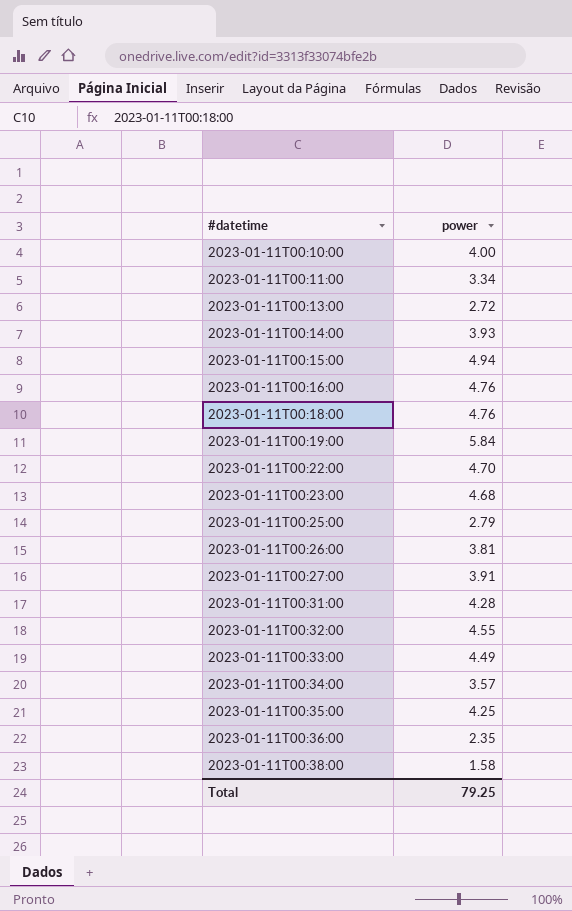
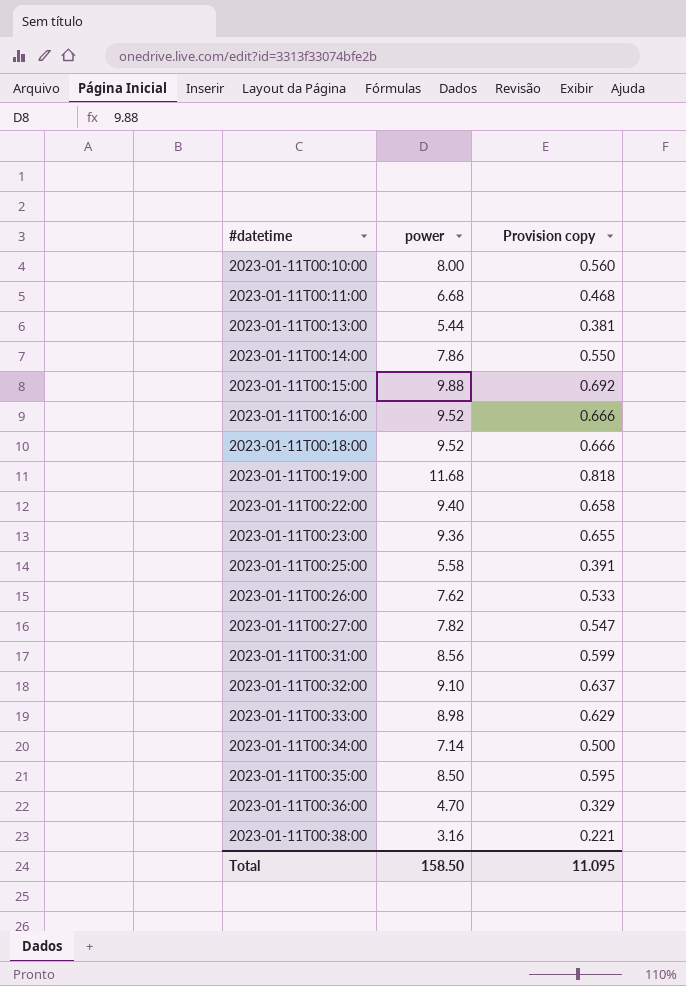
column Provision copy | formula: none -> [power] * 0.07
2023-01-11T00:10:00 | power: 4.00 -> 8.00
2023-01-11T00:11:00 | power: 3.34 -> 6.68
2023-01-11T00:13:00 | power: 2.72 -> 5.44
2023-01-11T00:14:00 | power: 3.93 -> 7.86
2023-01-11T00:15:00 | power: 4.94 -> 9.88
2023-01-11T00:16:00 | power: 4.76 -> 9.52
2023-01-11T00:18:00 | power: 4.76 -> 9.52
2023-01-11T00:19:00 | power: 5.84 -> 11.68
2023-01-11T00:22:00 | power: 4.70 -> 9.40
2023-01-11T00:23:00 | power: 4.68 -> 9.36
2023-01-11T00:25:00 | power: 2.79 -> 5.58
2023-01-11T00:26:00 | power: 3.81 -> 7.62
2023-01-11T00:27:00 | power: 3.91 -> 7.82
2023-01-11T00:31:00 | power: 4.28 -> 8.56
2023-01-11T00:32:00 | power: 4.55 -> 9.10
2023-01-11T00:33:00 | power: 4.49 -> 8.98
2023-01-11T00:34:00 | power: 3.57 -> 7.14
2023-01-11T00:35:00 | power: 4.25 -> 8.50
2023-01-11T00:36:00 | power: 2.35 -> 4.70
2023-01-11T00:38:00 | power: 1.58 -> 3.16
Total | power: 79.25 -> 158.50

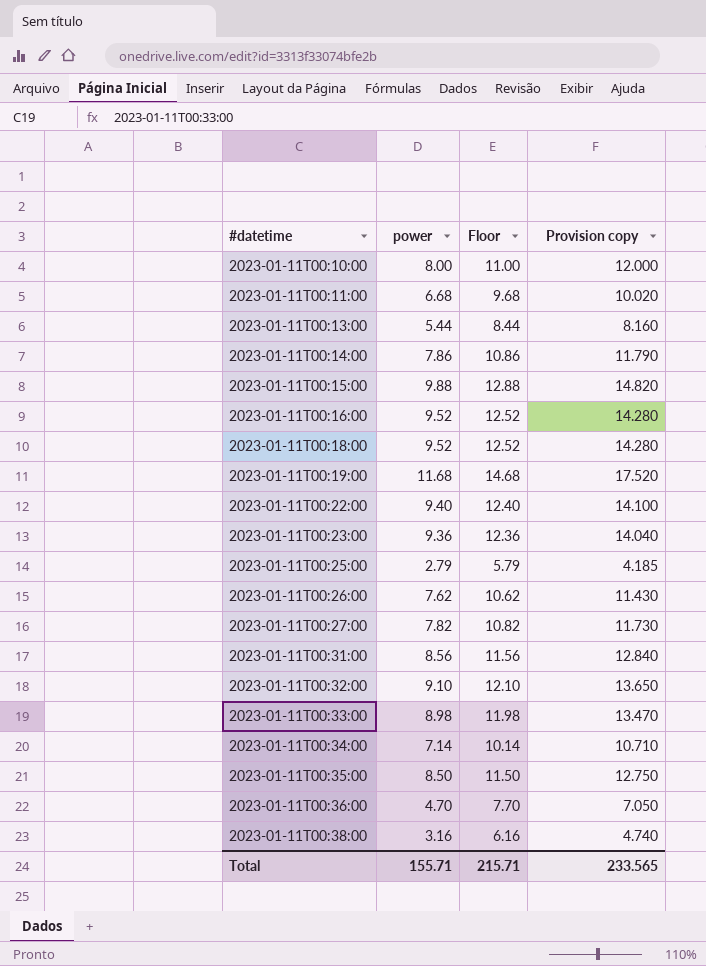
column Floor | formula: none -> [power] + 3
column Provision copy | formula: [power] * 0.07 -> [power] * 1.5
2023-01-11T00:25:00 | power: 5.58 -> 2.79
Total | power: 158.50 -> 155.71
Total | Provision copy: 11.095 -> 233.565

